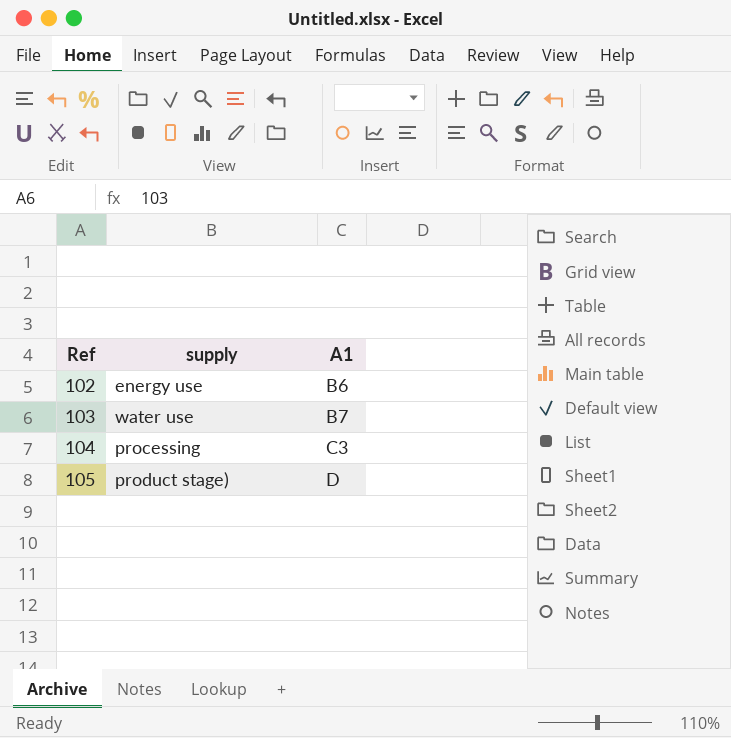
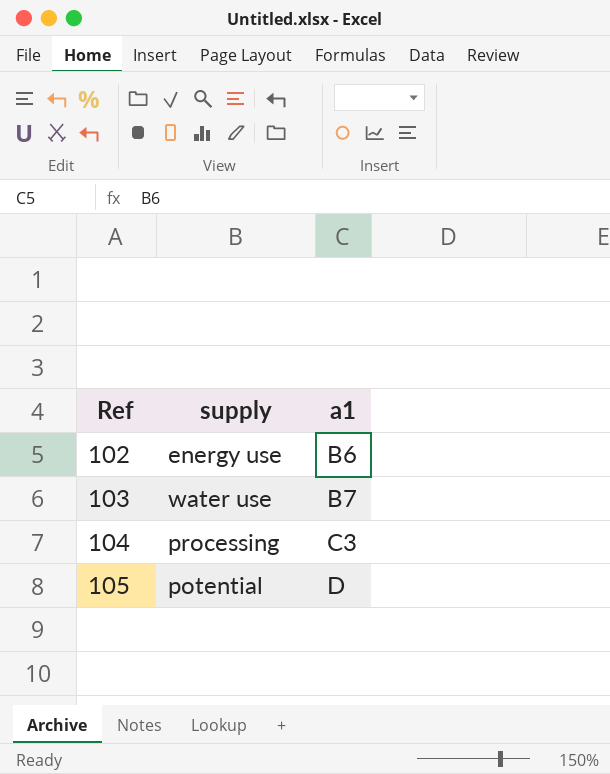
column name: A1 -> a1
105 | supply: product stage) -> potential

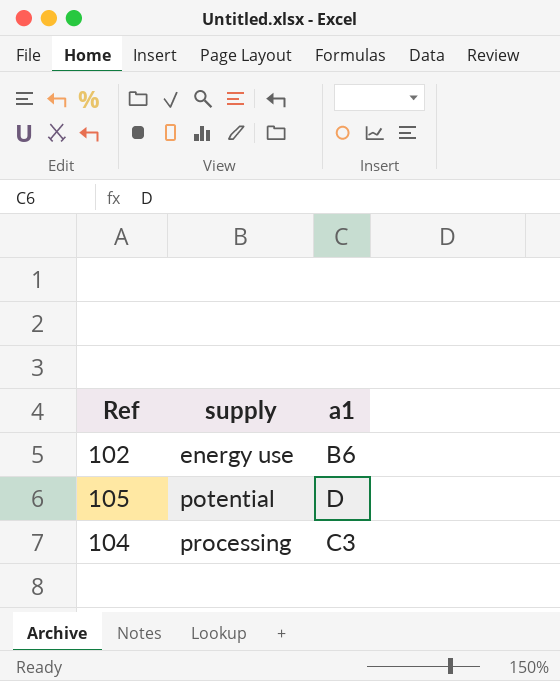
row order: Ref ascending -> supply ascending
row 103: water use | B7 -> none

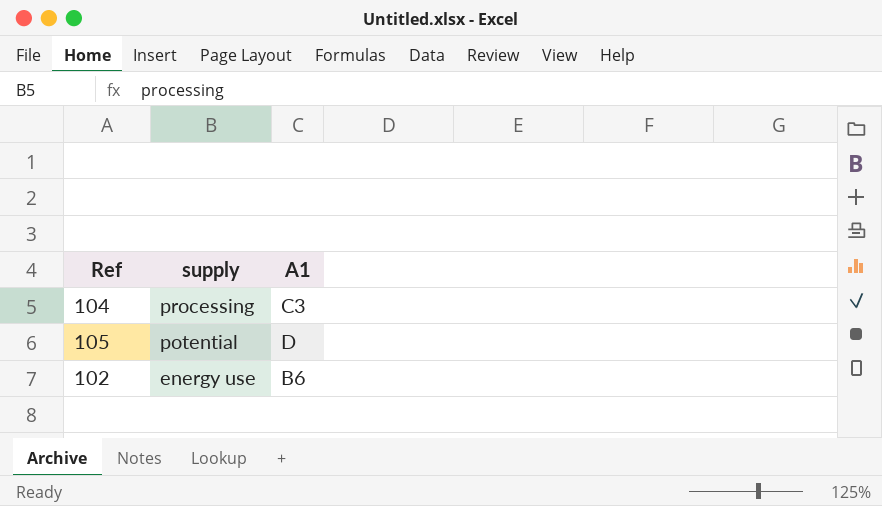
row order: supply ascending -> supply descending
column name: a1 -> A1

